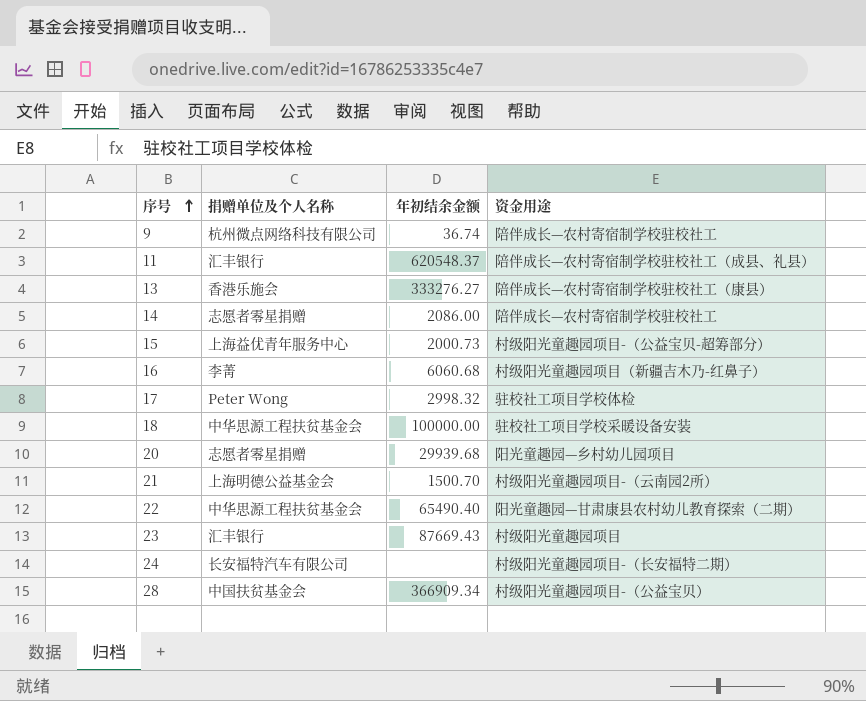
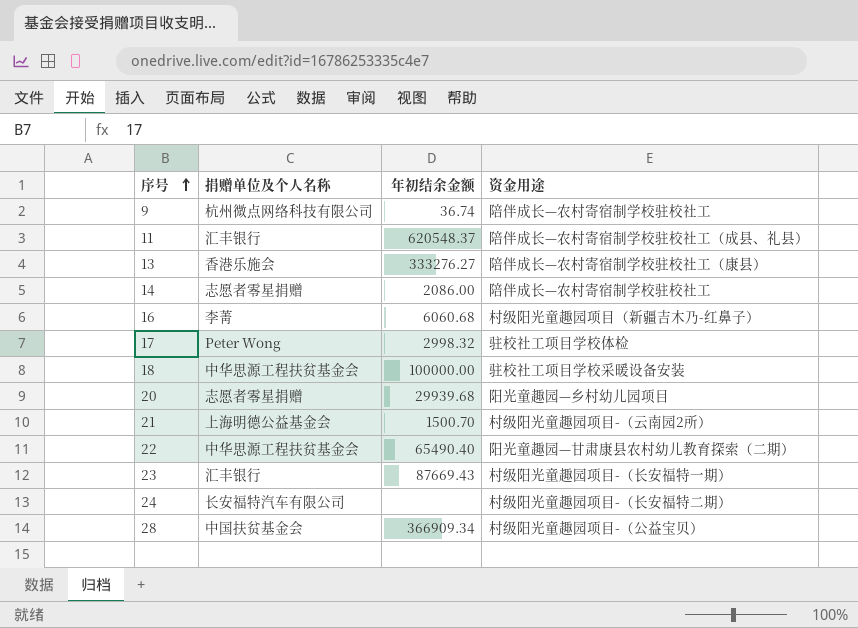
row 15: 上海益优青年服务中心 | 2000.73 | 村级阳光童趣园项目-（公益宝贝-超筹部分） -> none
23 | 资金用途: 村级阳光童趣园项目 -> 村级阳光童趣园项目-（长安福特一期）

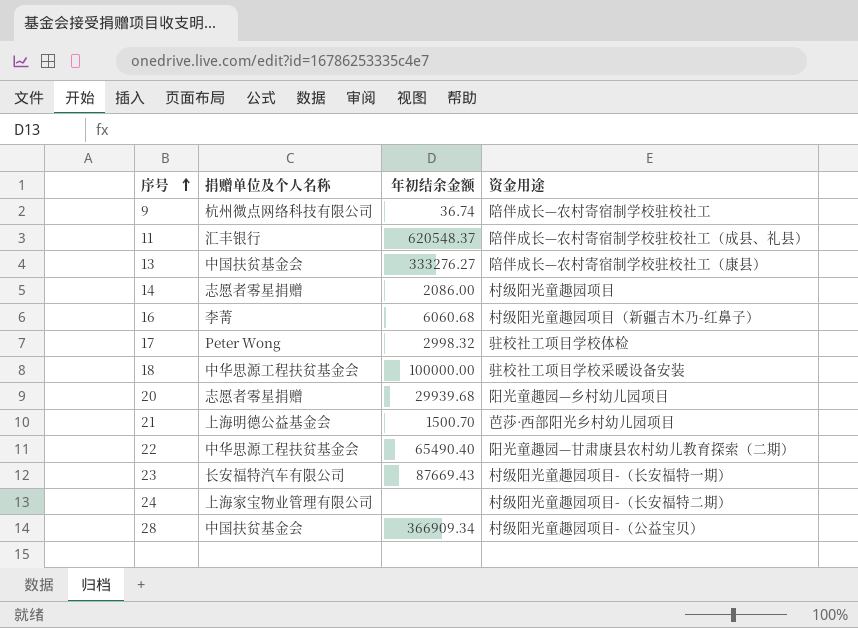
13 | 捐赠单位及个人名称: 香港乐施会 -> 中国扶贫基金会
14 | 资金用途: 陪伴成长—农村寄宿制学校驻校社工 -> 村级阳光童趣园项目
21 | 资金用途: 村级阳光童趣园项目-（云南园2所） -> 芭莎·西部阳光乡村幼儿园项目
23 | 捐赠单位及个人名称: 汇丰银行 -> 长安福特汽车有限公司
24 | 捐赠单位及个人名称: 长安福特汽车有限公司 -> 上海家宝物业管理有限公司

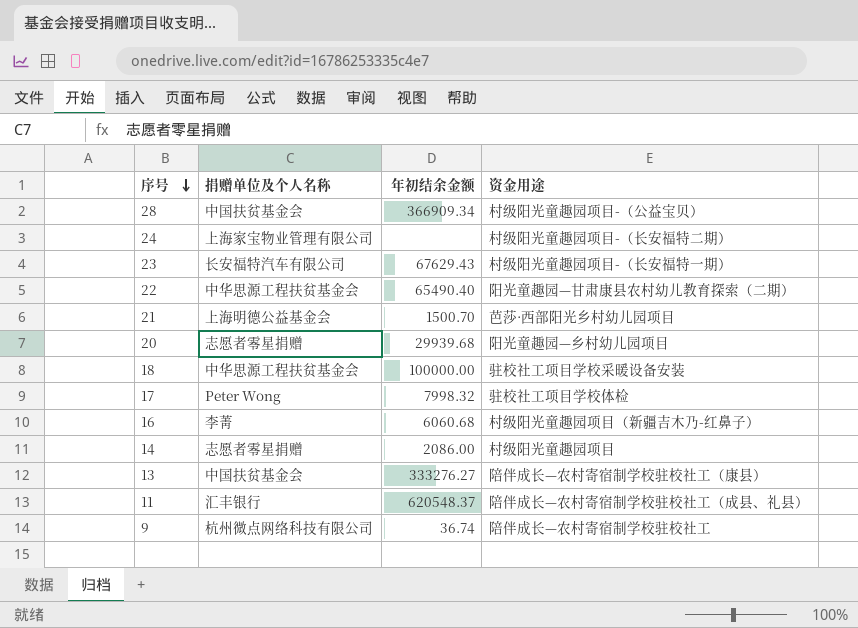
row order: 序号 ascending -> 序号 descending
23 | 年初结余金额: 87669.43 -> 67629.43
17 | 年初结余金额: 2998.32 -> 7998.32

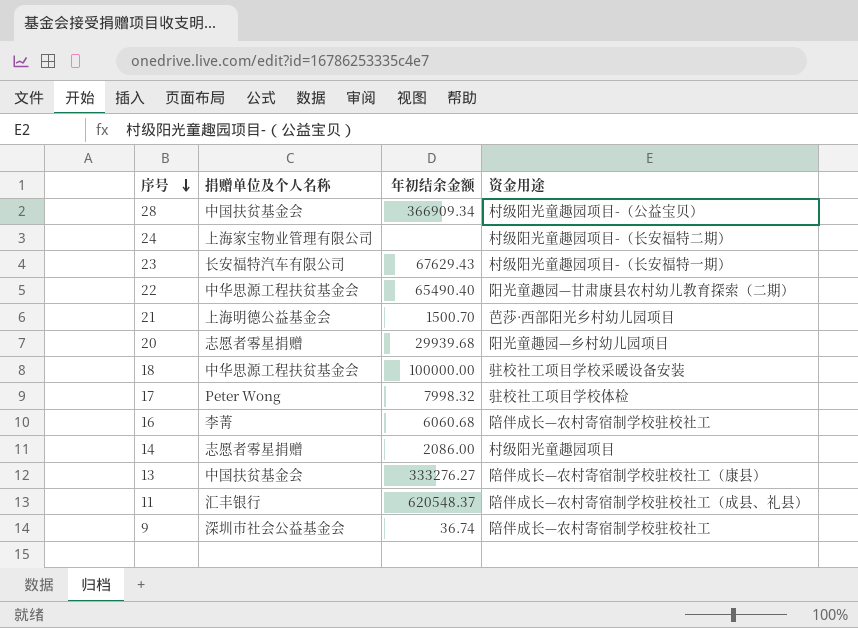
16 | 资金用途: 村级阳光童趣园项目（新疆吉木乃-红鼻子） -> 陪伴成长—农村寄宿制学校驻校社工
9 | 捐赠单位及个人名称: 杭州微点网络科技有限公司 -> 深圳市社会公益基金会

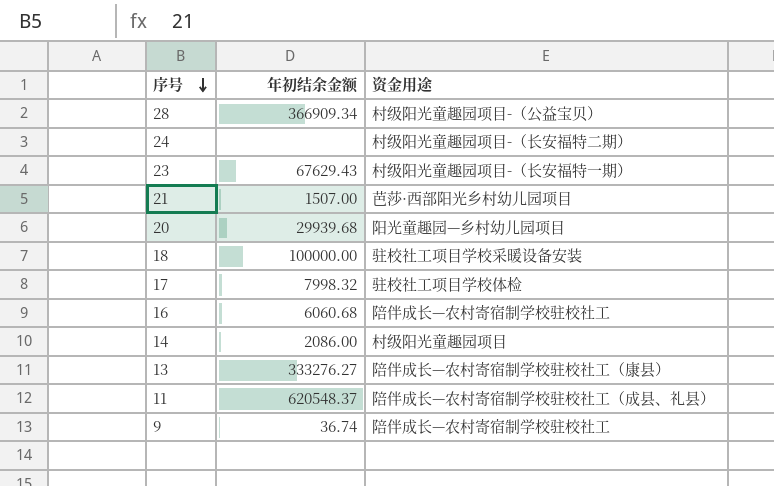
column 捐赠单位及个人名称 | position: 2 -> none
row 22: 中华思源工程扶贫基金会 | 65490.40 | 阳光童趣园—甘肃康县农村幼儿教育探索（二期） -> none
21 | 年初结余金额: 1500.70 -> 1507.00

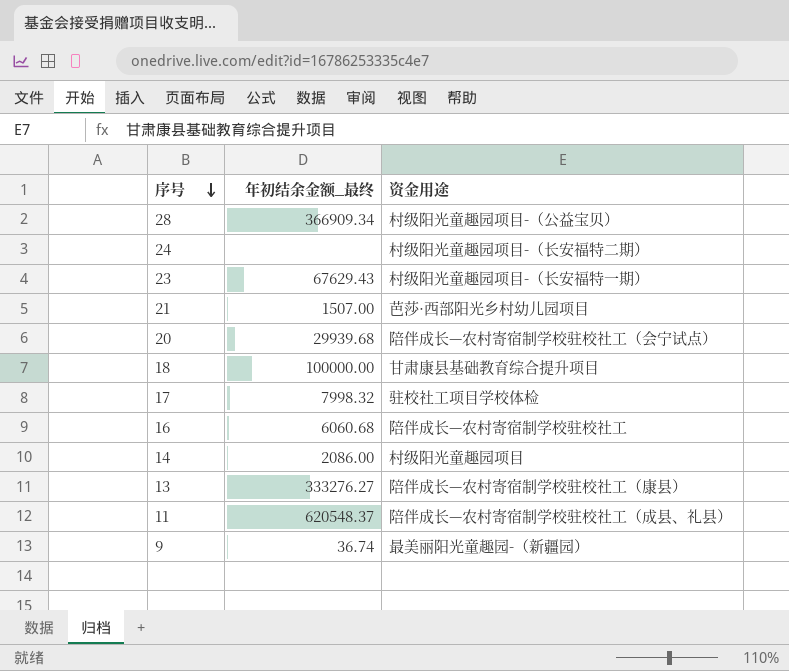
column name: 年初结余金额 -> 年初结余金额_最终
20 | 资金用途: 阳光童趣园—乡村幼儿园项目 -> 陪伴成长—农村寄宿制学校驻校社工（会宁试点）
18 | 资金用途: 驻校社工项目学校采暖设备安装 -> 甘肃康县基础教育综合提升项目
9 | 资金用途: 陪伴成长—农村寄宿制学校驻校社工 -> 最美丽阳光童趣园-（新疆园）

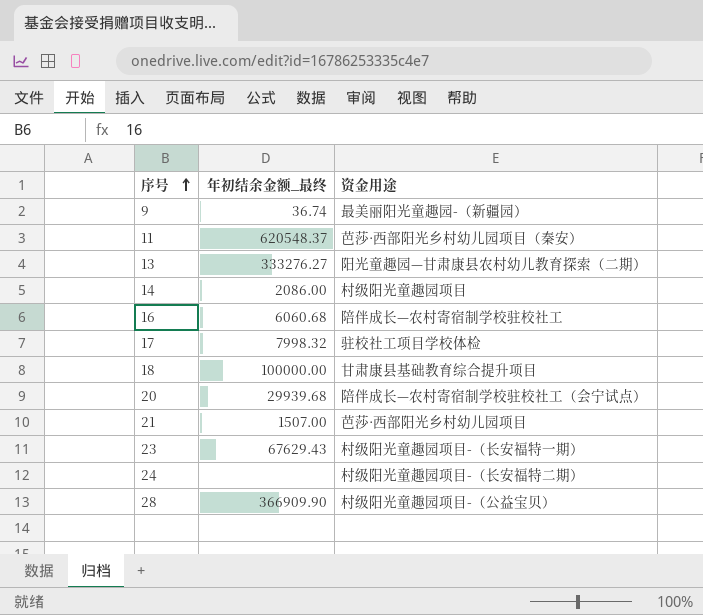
row order: 序号 descending -> 序号 ascending
11 | 资金用途: 陪伴成长—农村寄宿制学校驻校社工（成县、礼县） -> 芭莎·西部阳光乡村幼儿园项目（秦安）
13 | 资金用途: 陪伴成长—农村寄宿制学校驻校社工（康县） -> 阳光童趣园—甘肃康县农村幼儿教育探索（二期）
28 | 年初结余金额_最终: 366909.34 -> 366909.90

